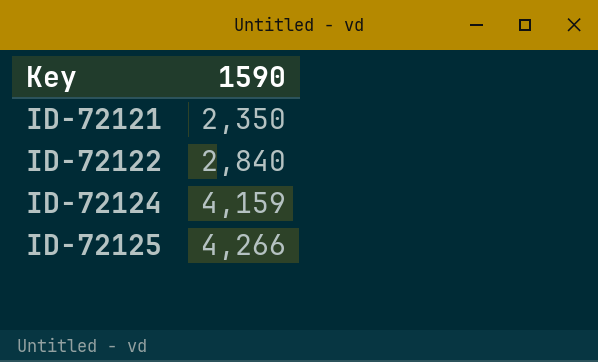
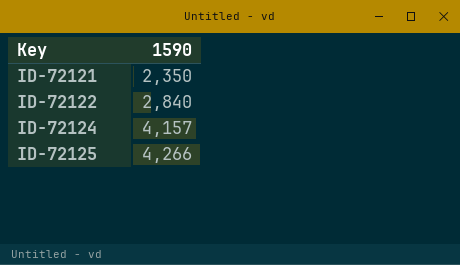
ID-72124 | 1590: 4,159 -> 4,157

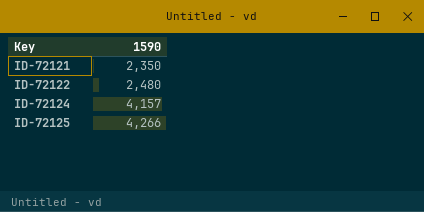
ID-72122 | 1590: 2,840 -> 2,480

